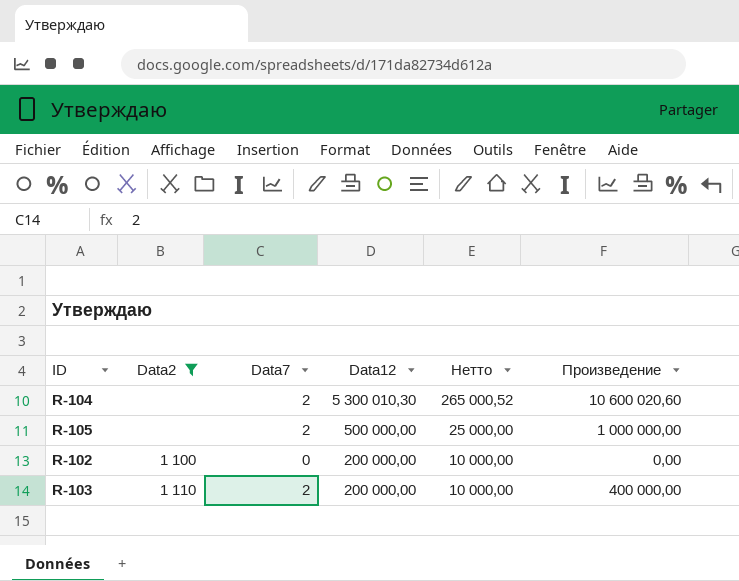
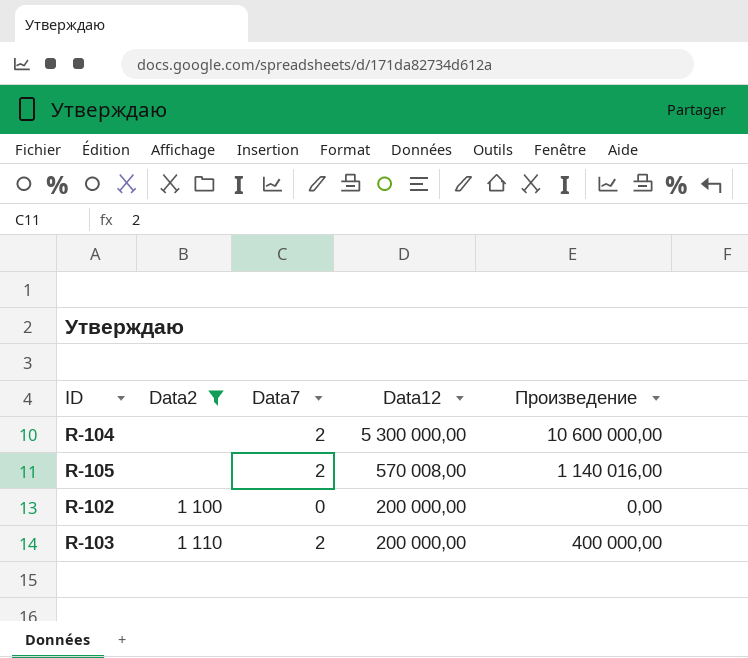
column Нетто | formula: [Data12] * 0,05 -> none
R-104 | Data12: 5 300 010,30 -> 5 300 000,00
R-104 | Произведение: 10 600 020,60 -> 10 600 000,00
R-105 | Data12: 500 000,00 -> 570 008,00
R-105 | Произведение: 1 000 000,00 -> 1 140 016,00

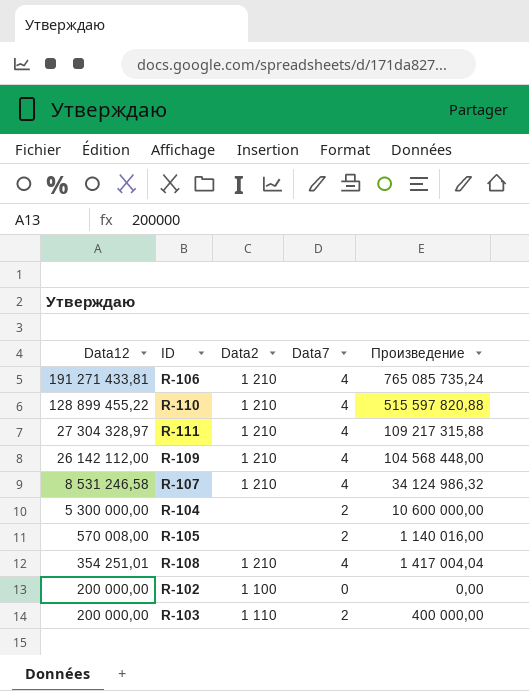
filter: Data2 != 1 210 -> none
column Data12 | position: 4 -> 1

